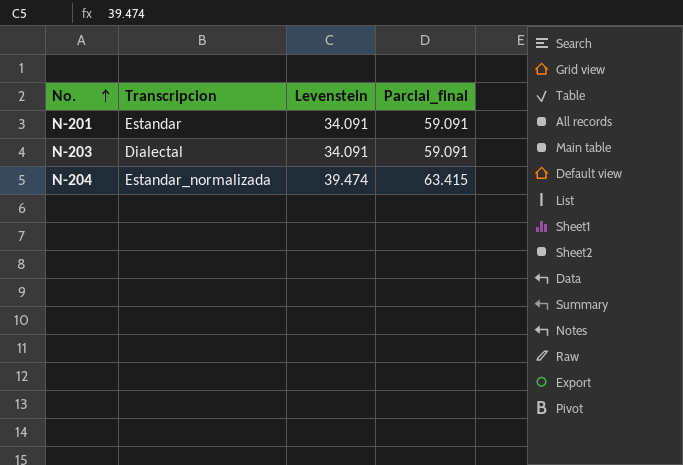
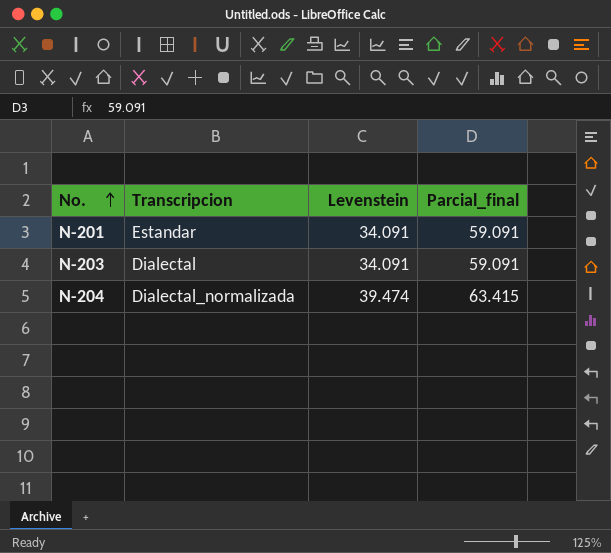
N-204 | Transcripcion: Estandar_normalizada -> Dialectal_normalizada

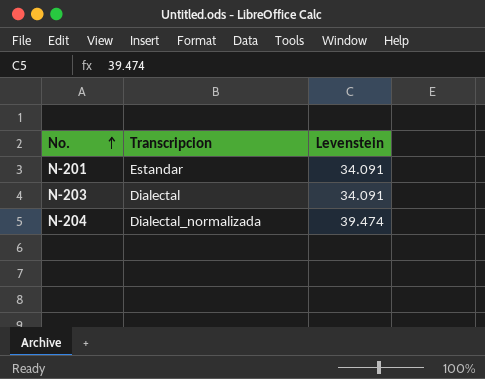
column Parcial_final | position: 4 -> none

